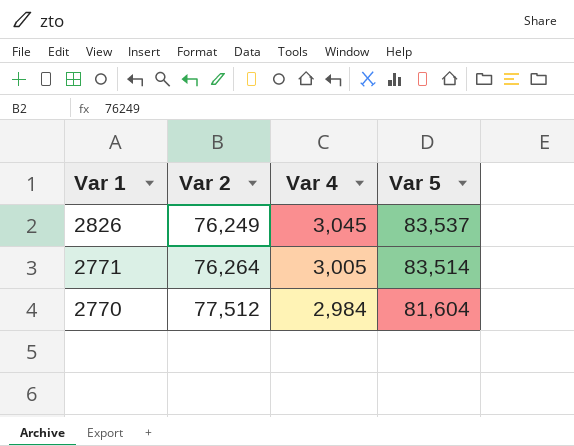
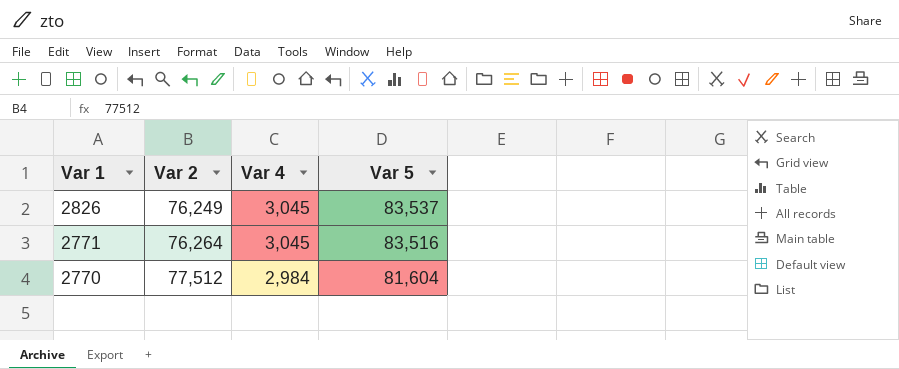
2771 | Var 4: 3,005 -> 3,045
2771 | Var 5: 83,514 -> 83,516

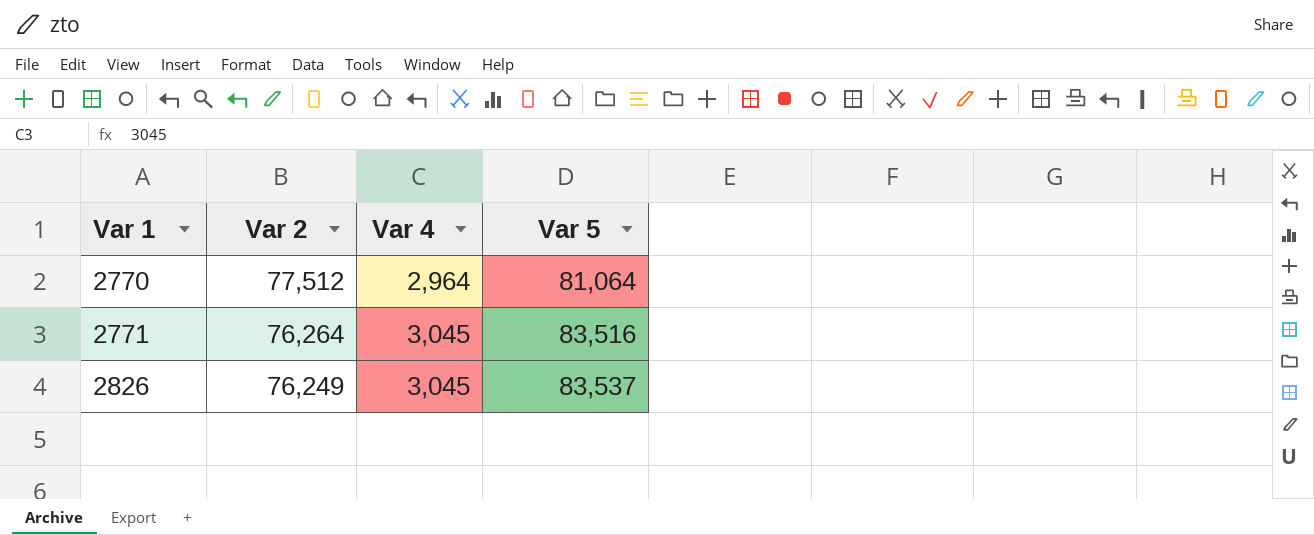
row order: Var 1 descending -> Var 1 ascending
2770 | Var 4: 2,984 -> 2,964
2770 | Var 5: 81,604 -> 81,064

